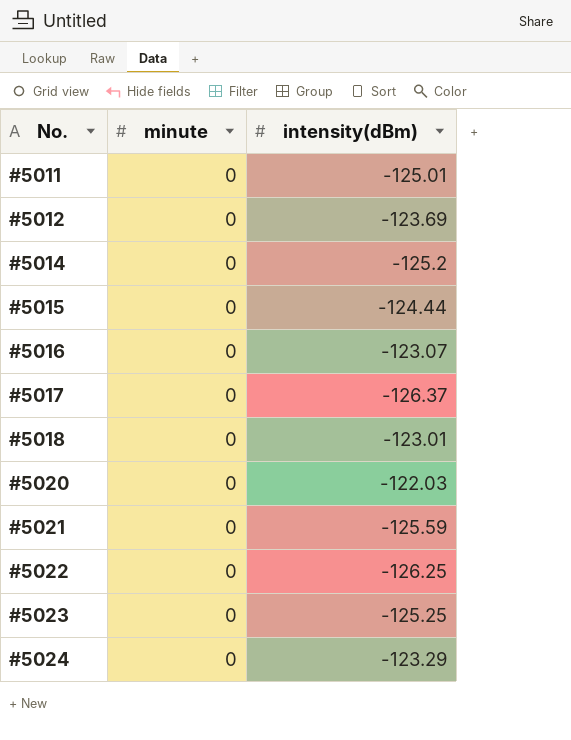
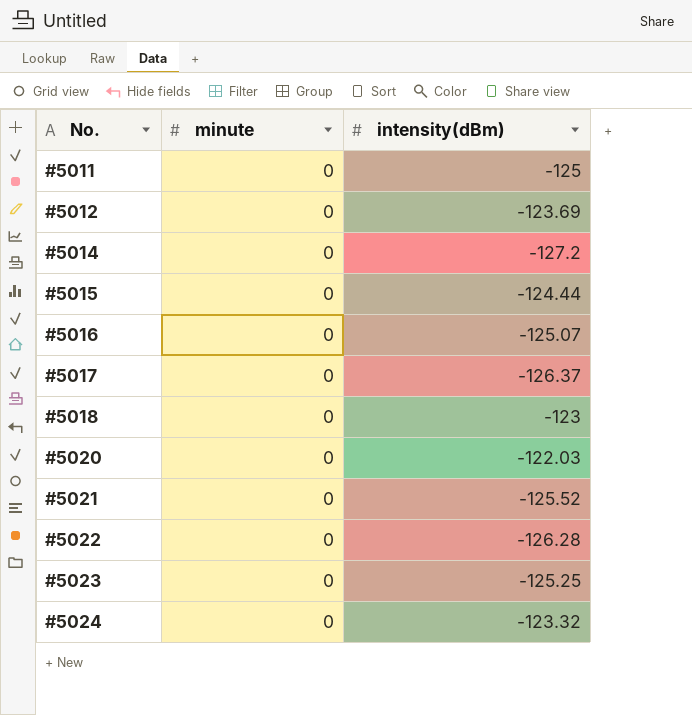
#5011 | intensity(dBm): -125.01 -> -125
#5014 | intensity(dBm): -125.2 -> -127.2
#5016 | intensity(dBm): -123.07 -> -125.07
#5018 | intensity(dBm): -123.01 -> -123
#5021 | intensity(dBm): -125.59 -> -125.52
#5022 | intensity(dBm): -126.25 -> -126.28
#5024 | intensity(dBm): -123.29 -> -123.32

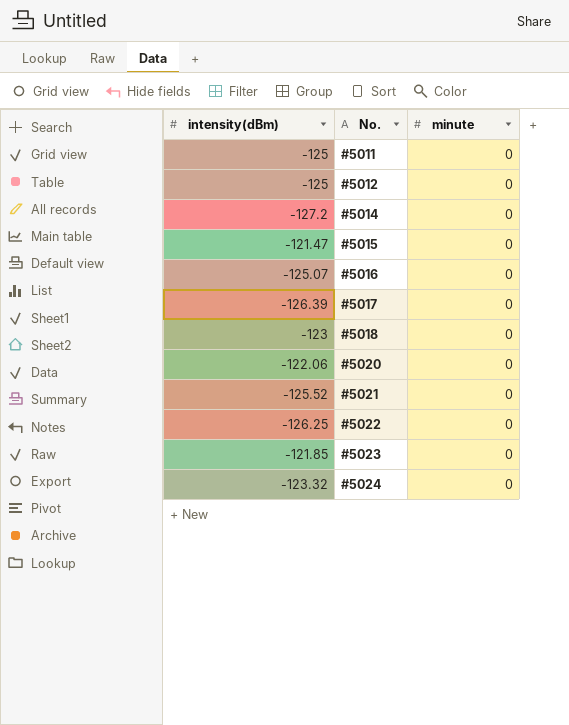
column intensity(dBm) | position: 3 -> 1
#5012 | intensity(dBm): -123.69 -> -125
#5015 | intensity(dBm): -124.44 -> -121.47
#5017 | intensity(dBm): -126.37 -> -126.39
#5020 | intensity(dBm): -122.03 -> -122.06
#5022 | intensity(dBm): -126.28 -> -126.25
#5023 | intensity(dBm): -125.25 -> -121.85

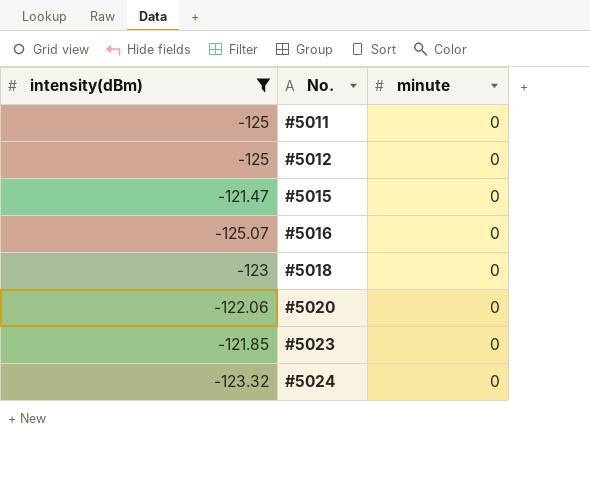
filter: none -> intensity(dBm) >= -125.07

